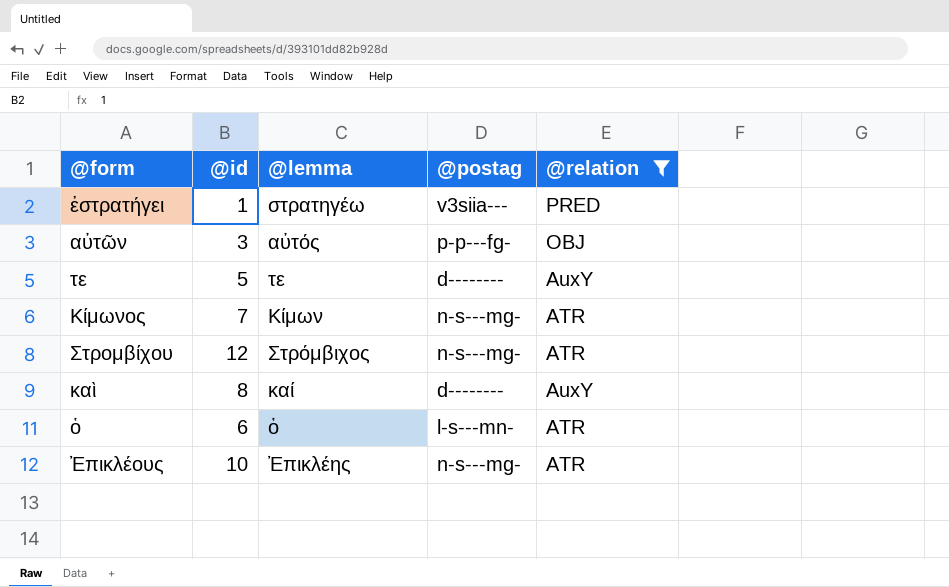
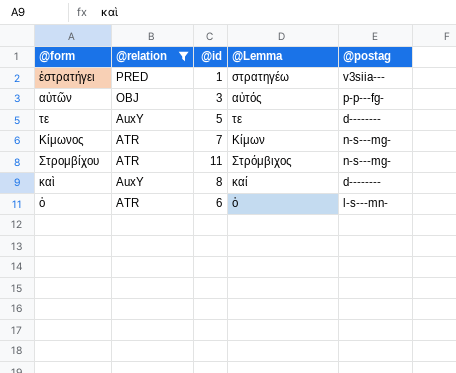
column @relation | position: 5 -> 2
column name: @lemma -> @Lemma
row Ἐπικλέους: 10 | Ἐπικλέης | n-s---mg- | ATR -> none
Στρομβίχου | @id: 12 -> 11

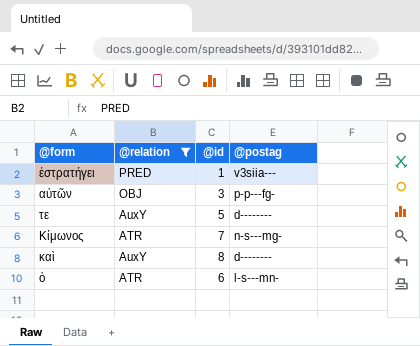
column @Lemma | position: 4 -> none
row Στρομβίχου: ATR | 11 | Στρόμβιχος | n-s---mg- -> none

